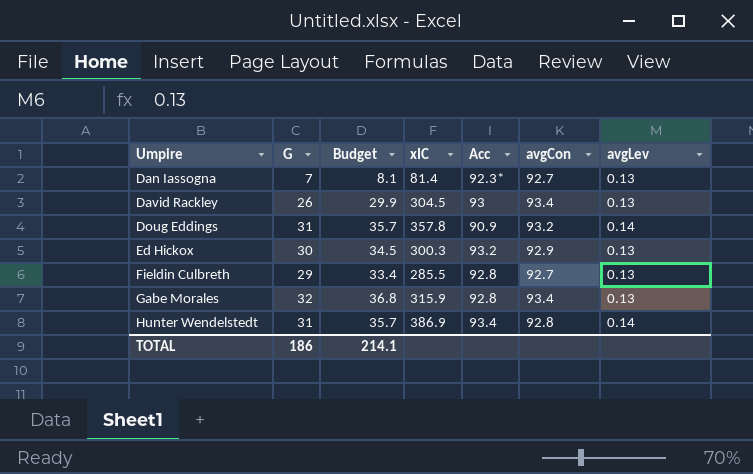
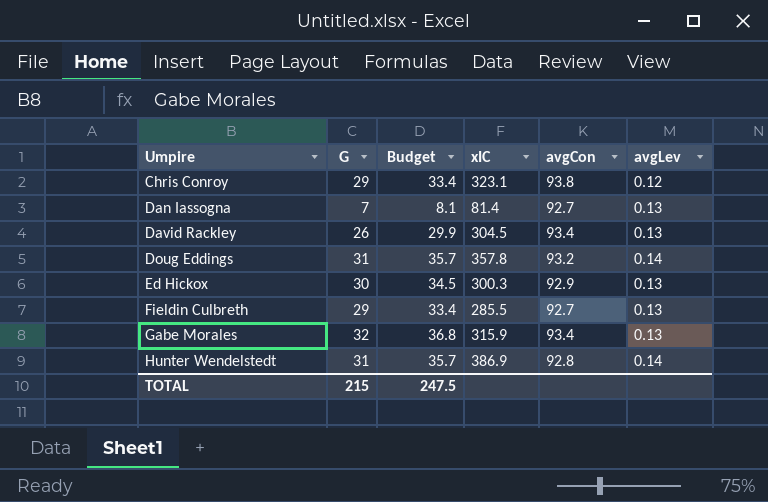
column Acc | position: 5 -> none
row Chris Conroy: none -> 29 | 33.4 | 323.1 | 93.8 | 0.12
TOTAL | G: 186 -> 215
TOTAL | Budget: 214.1 -> 247.5

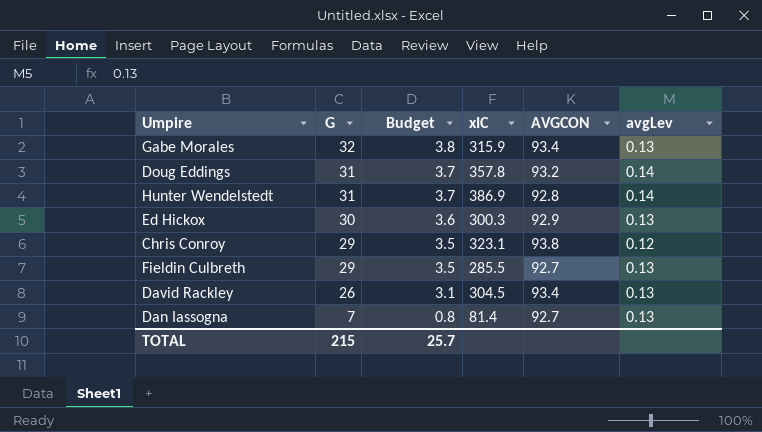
row order: Umpire ascending -> G descending
column Budget | formula: [G] * 1.15 -> [G] * 0.12
column name: avgCon -> AVGCON
TOTAL | Budget: 247.5 -> 25.7

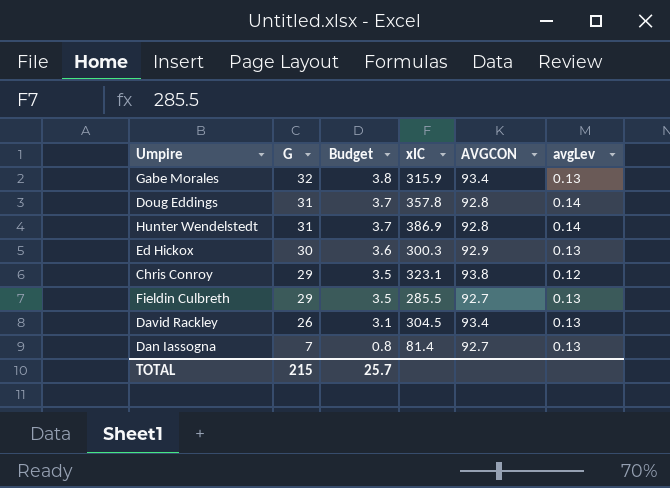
Doug Eddings | AVGCON: 93.2 -> 92.8

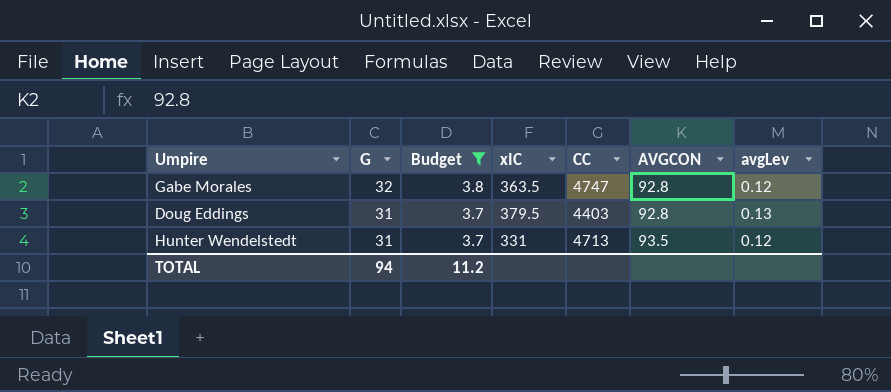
filter: none -> Budget >= 3.7
column CC | position: none -> 5
Gabe Morales | xIC: 315.9 -> 363.5
Gabe Morales | AVGCON: 93.4 -> 92.8
Gabe Morales | avgLev: 0.13 -> 0.12
Doug Eddings | xIC: 357.8 -> 379.5
Doug Eddings | avgLev: 0.14 -> 0.13
Hunter Wendelstedt | xIC: 386.9 -> 331
Hunter Wendelstedt | AVGCON: 92.8 -> 93.5
Hunter Wendelstedt | avgLev: 0.14 -> 0.12
TOTAL | G: 215 -> 94
TOTAL | Budget: 25.7 -> 11.2

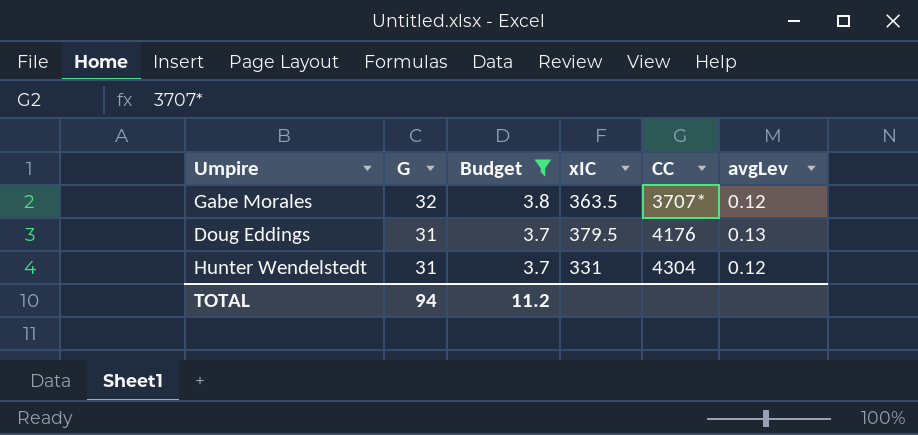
column AVGCON | position: 6 -> none
Gabe Morales | CC: 4747 -> 3707*
Doug Eddings | CC: 4403 -> 4176
Hunter Wendelstedt | CC: 4713 -> 4304

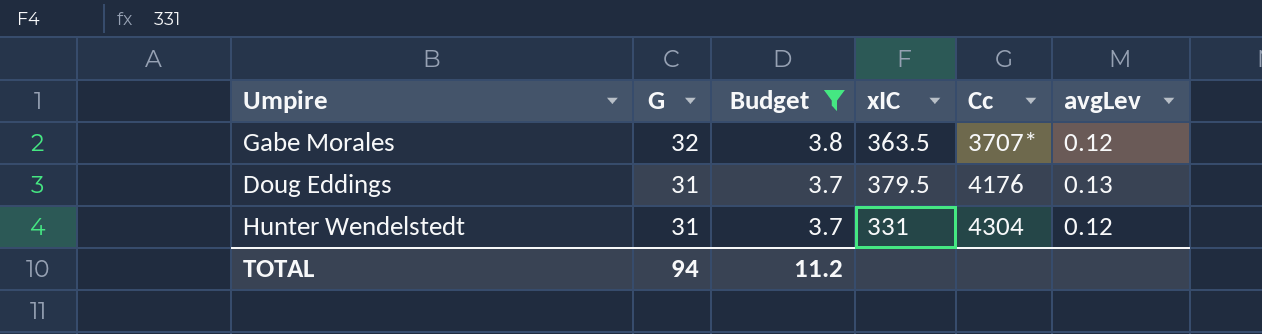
column name: CC -> Cc

